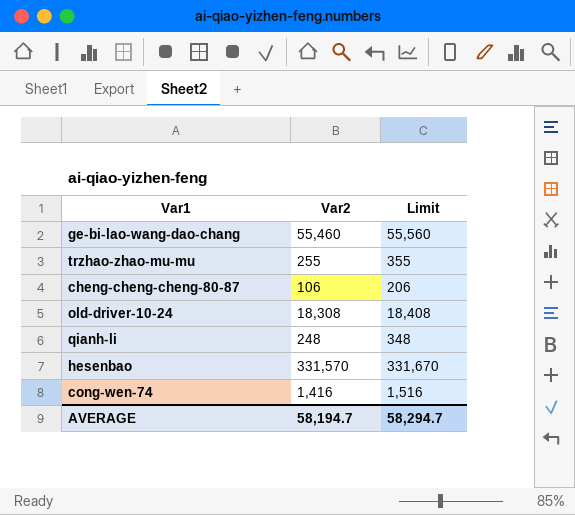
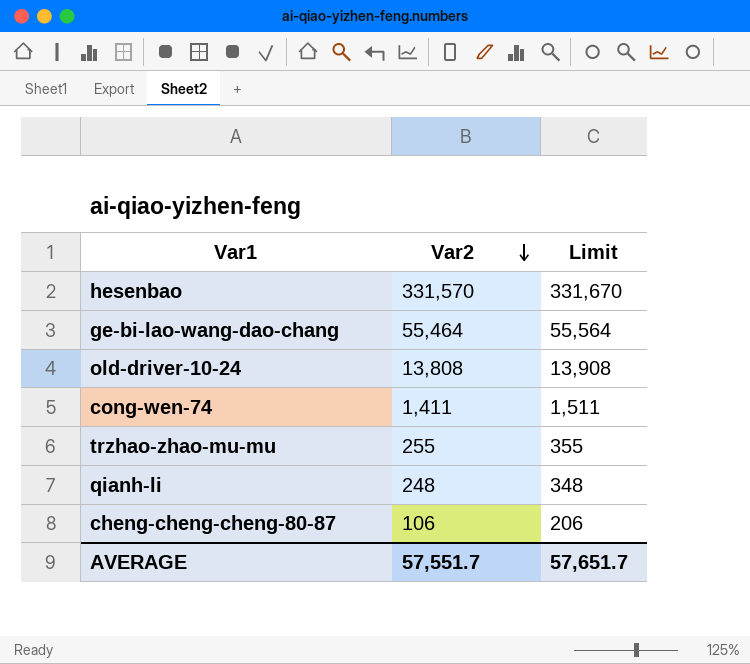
row order: none -> Var2 descending
ge-bi-lao-wang-dao-chang | Var2: 55,460 -> 55,464
ge-bi-lao-wang-dao-chang | Limit: 55,560 -> 55,564
old-driver-10-24 | Var2: 18,308 -> 13,808
old-driver-10-24 | Limit: 18,408 -> 13,908
cong-wen-74 | Var2: 1,416 -> 1,411
cong-wen-74 | Limit: 1,516 -> 1,511
AVERAGE | Var2: 58,194.7 -> 57,551.7
AVERAGE | Limit: 58,294.7 -> 57,651.7

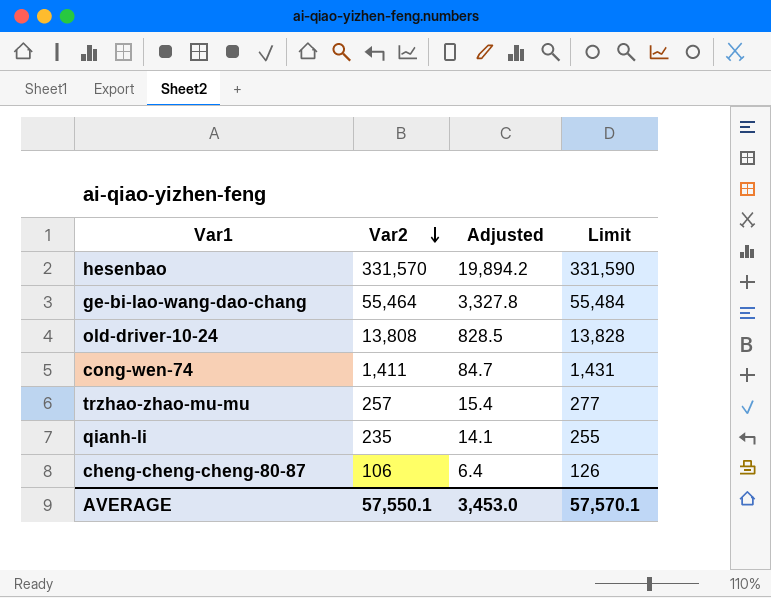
column Adjusted | formula: none -> [Var2] * 0.06
column Limit | formula: [Var2] + 100 -> [Var2] + 20
trzhao-zhao-mu-mu | Var2: 255 -> 257
qianh-li | Var2: 248 -> 235
AVERAGE | Var2: 57,551.7 -> 57,550.1
AVERAGE | Limit: 57,651.7 -> 57,570.1

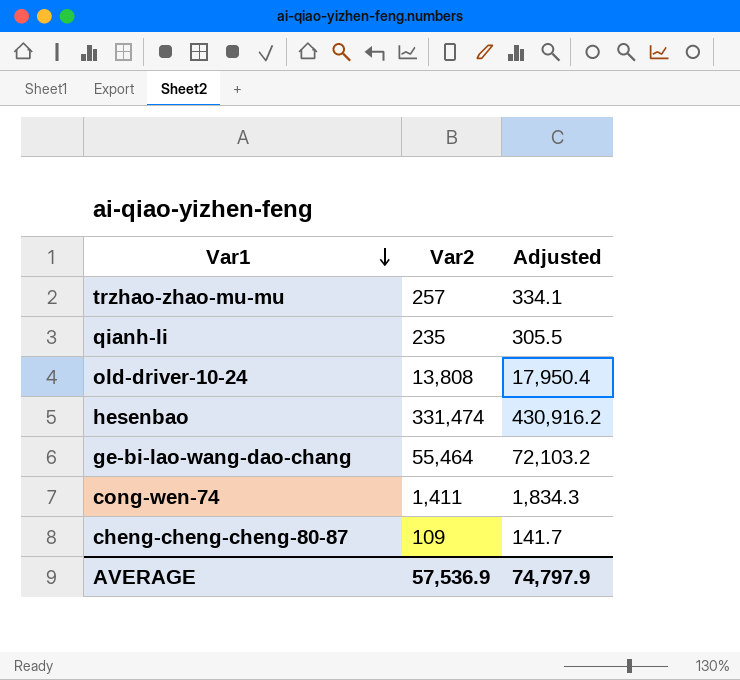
row order: Var2 descending -> Var1 descending
column Limit | formula: [Var2] + 20 -> none
column Adjusted | formula: [Var2] * 0.06 -> [Var2] * 1.3
hesenbao | Var2: 331,570 -> 331,474
cheng-cheng-cheng-80-87 | Var2: 106 -> 109
AVERAGE | Var2: 57,550.1 -> 57,536.9
AVERAGE | Adjusted: 3,453.0 -> 74,797.9

